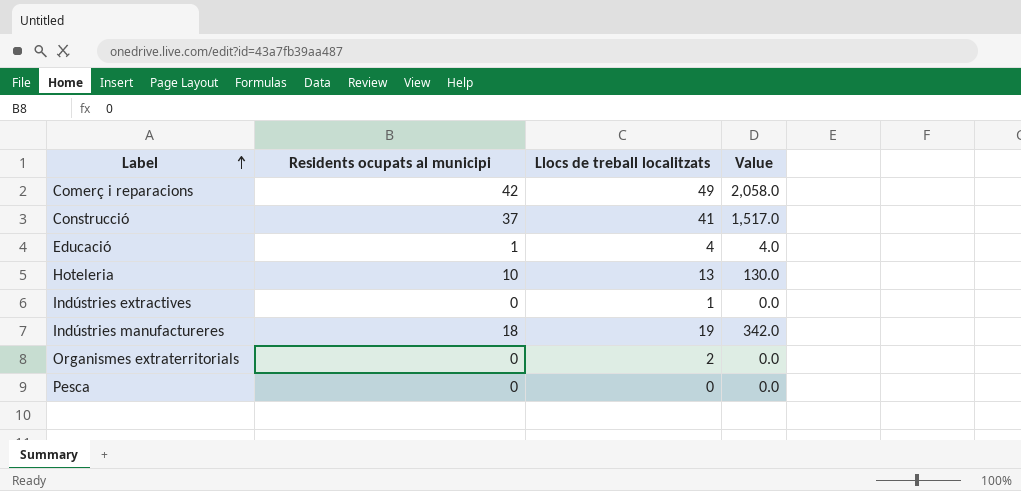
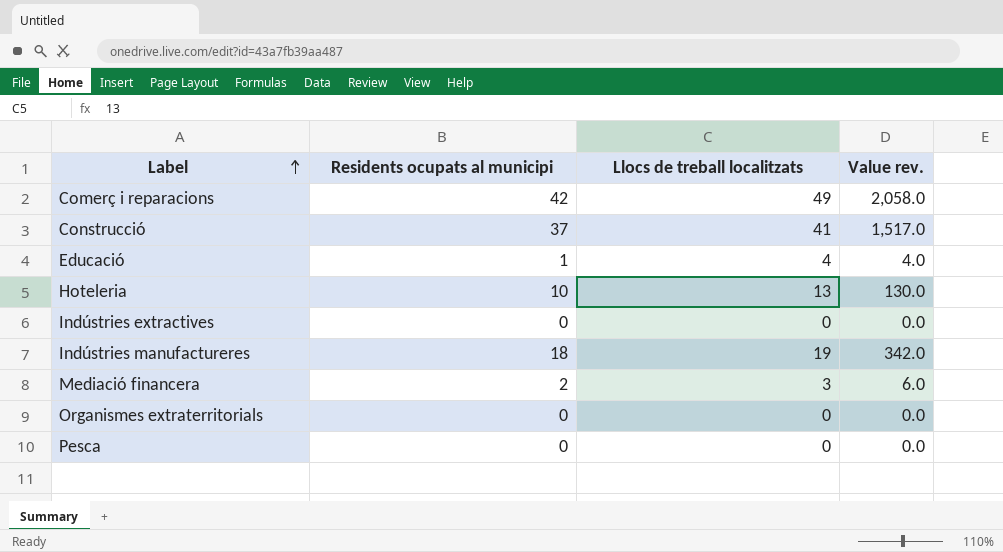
column name: Value -> Value rev.
Indústries extractives | Llocs de treball localitzats: 1 -> 0
row Mediació financera: none -> 2 | 3 | 6.0
Organismes extraterritorials | Llocs de treball localitzats: 2 -> 0

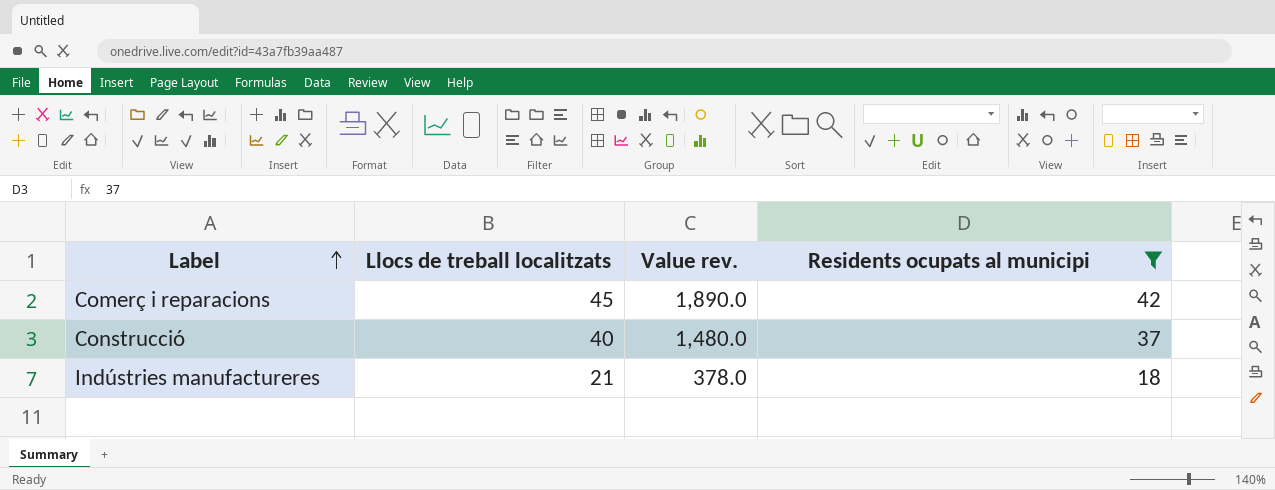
filter: none -> Residents ocupats al municipi >= 18
column Residents ocupats al municipi | position: 2 -> 4
Comerç i reparacions | Llocs de treball localitzats: 49 -> 45
Comerç i reparacions | Value rev.: 2,058.0 -> 1,890.0
Construcció | Llocs de treball localitzats: 41 -> 40
Construcció | Value rev.: 1,517.0 -> 1,480.0
Indústries manufactureres | Llocs de treball localitzats: 19 -> 21
Indústries manufactureres | Value rev.: 342.0 -> 378.0

